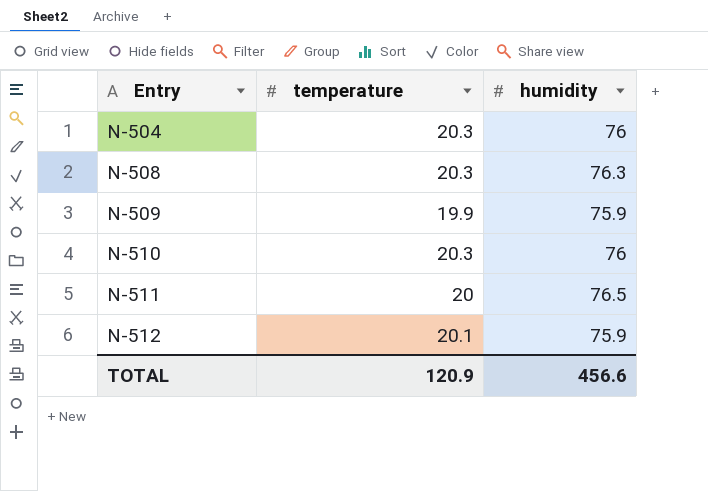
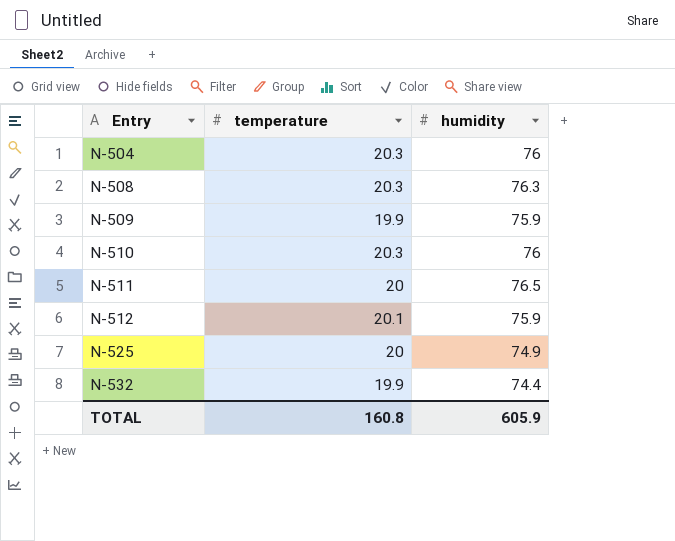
row N-525: none -> 20 | 74.9
row N-532: none -> 19.9 | 74.4
TOTAL | temperature: 120.9 -> 160.8
TOTAL | humidity: 456.6 -> 605.9

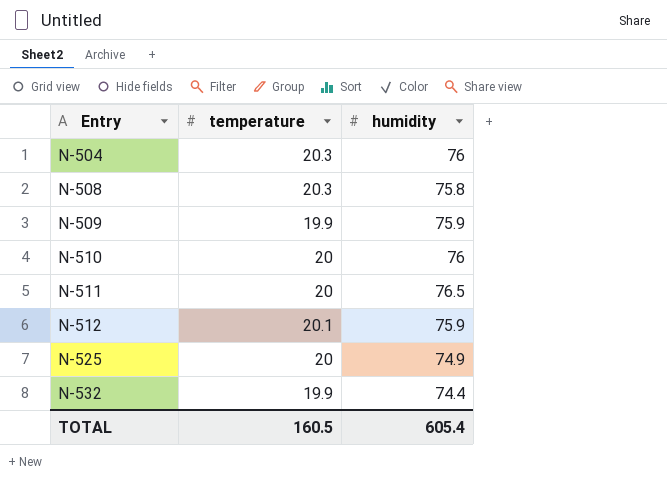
N-508 | humidity: 76.3 -> 75.8
N-510 | temperature: 20.3 -> 20
TOTAL | temperature: 160.8 -> 160.5
TOTAL | humidity: 605.9 -> 605.4

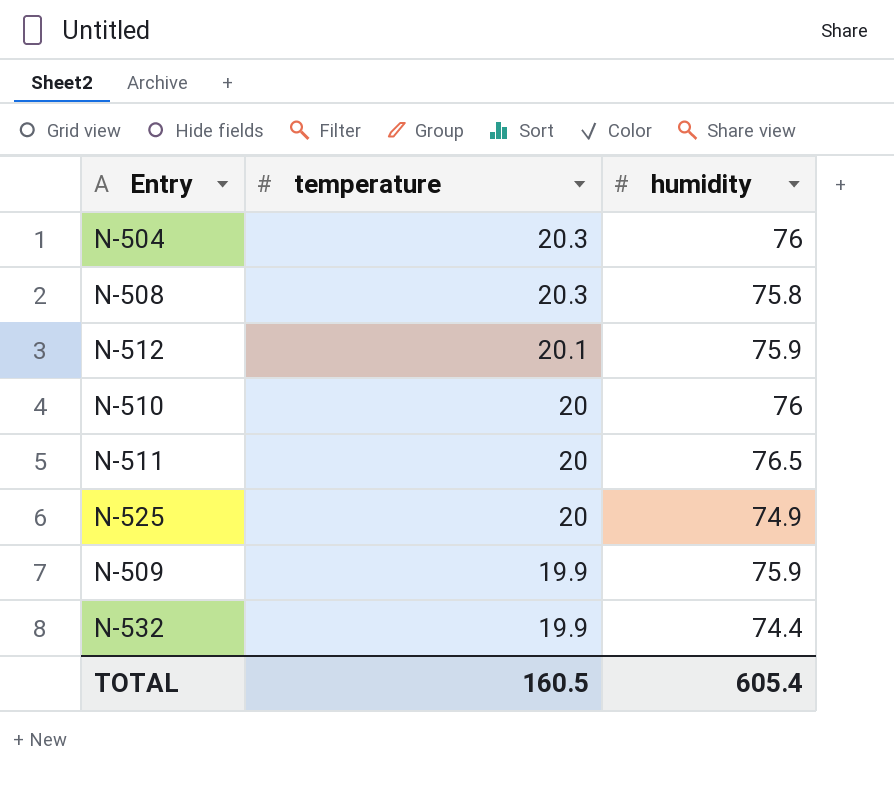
row order: Entry ascending -> temperature descending

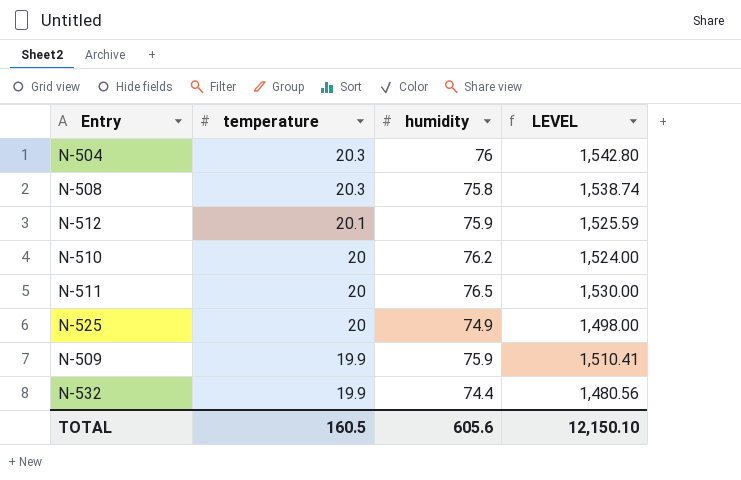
column LEVEL | formula: none -> [temperature] * [humidity]
N-510 | humidity: 76 -> 76.2
TOTAL | humidity: 605.4 -> 605.6

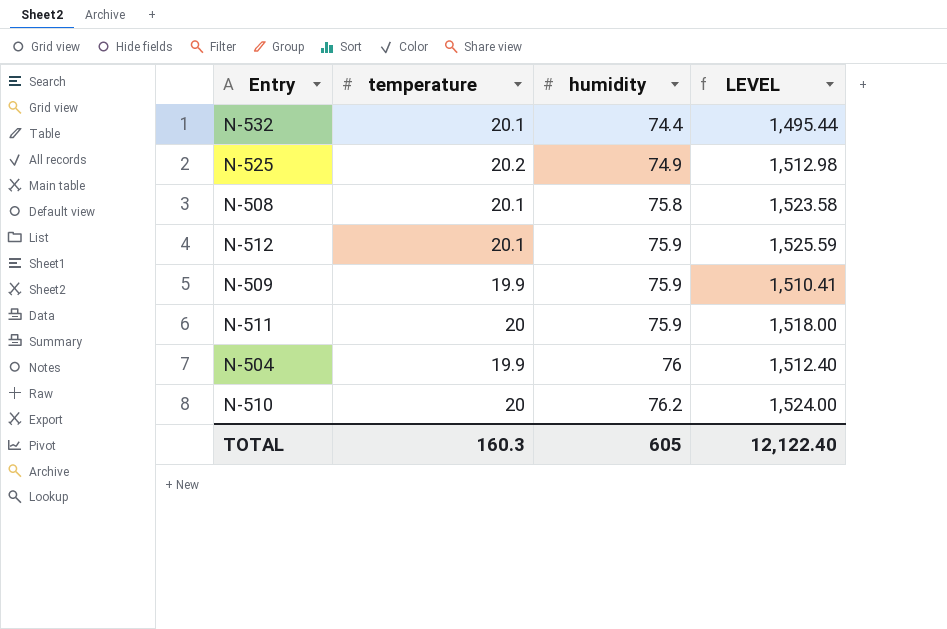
row order: temperature descending -> humidity ascending
N-532 | temperature: 19.9 -> 20.1
N-532 | LEVEL: 1,480.56 -> 1,495.44
N-525 | temperature: 20 -> 20.2
N-525 | LEVEL: 1,498.00 -> 1,512.98
N-508 | temperature: 20.3 -> 20.1
N-508 | LEVEL: 1,538.74 -> 1,523.58
N-511 | humidity: 76.5 -> 75.9
N-511 | LEVEL: 1,530.00 -> 1,518.00
N-504 | temperature: 20.3 -> 19.9
N-504 | LEVEL: 1,542.80 -> 1,512.40
TOTAL | temperature: 160.5 -> 160.3
TOTAL | humidity: 605.6 -> 605
TOTAL | LEVEL: 12,150.10 -> 12,122.40

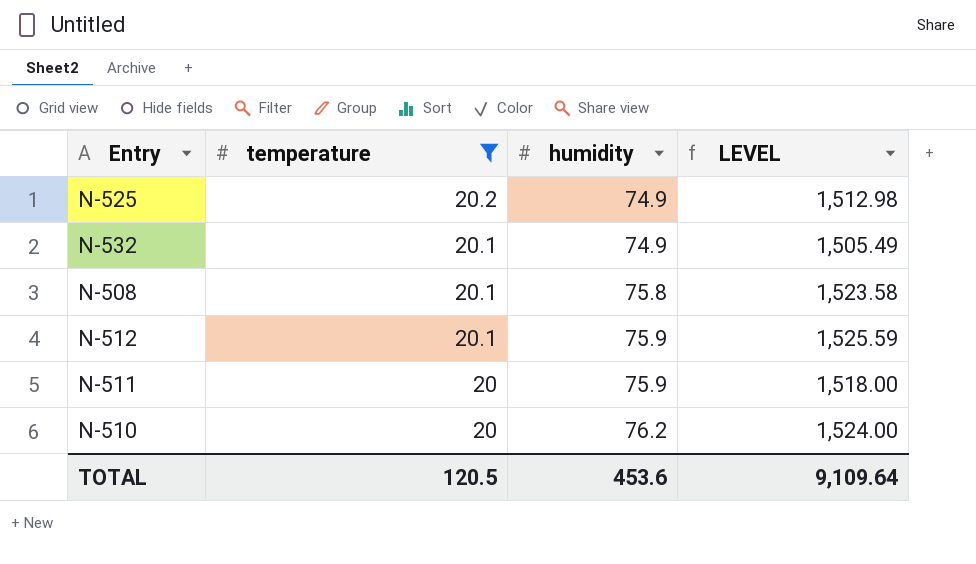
filter: none -> temperature != 19.9
row order: humidity ascending -> temperature descending
N-532 | humidity: 74.4 -> 74.9
N-532 | LEVEL: 1,495.44 -> 1,505.49
TOTAL | temperature: 160.3 -> 120.5
TOTAL | humidity: 605 -> 453.6
TOTAL | LEVEL: 12,122.40 -> 9,109.64

